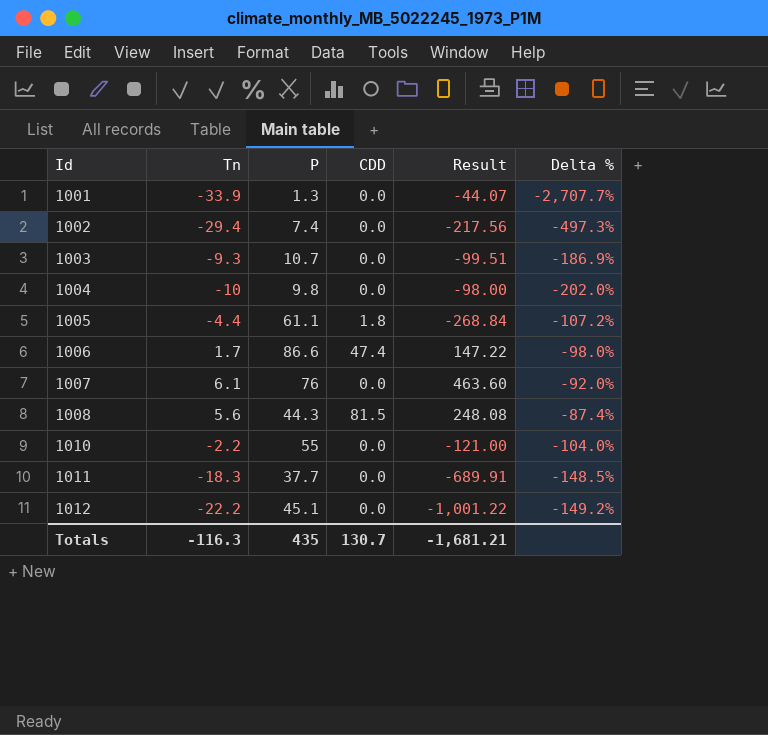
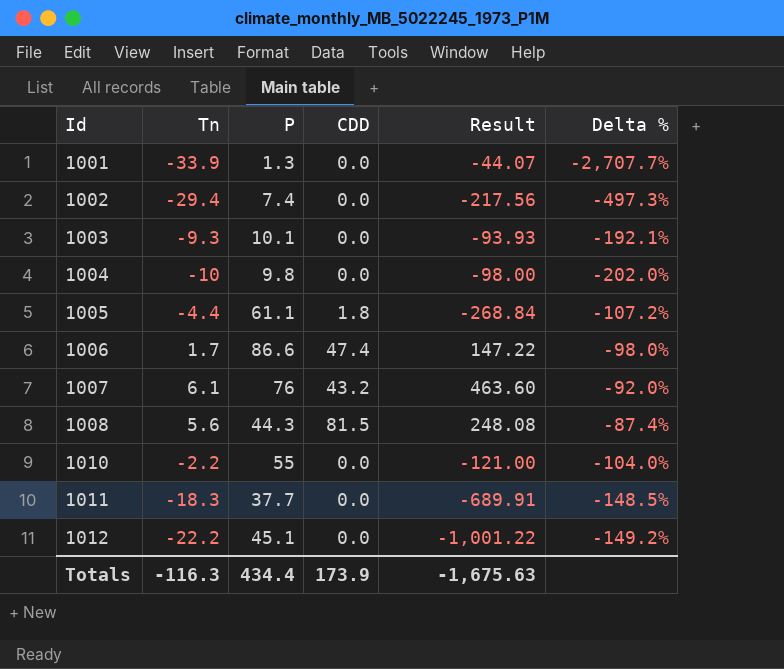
1003 | P: 10.7 -> 10.1
1003 | Result: -99.51 -> -93.93
1003 | Delta %: -186.9% -> -192.1%
1007 | CDD: 0.0 -> 43.2
Totals | P: 435 -> 434.4
Totals | CDD: 130.7 -> 173.9
Totals | Result: -1,681.21 -> -1,675.63

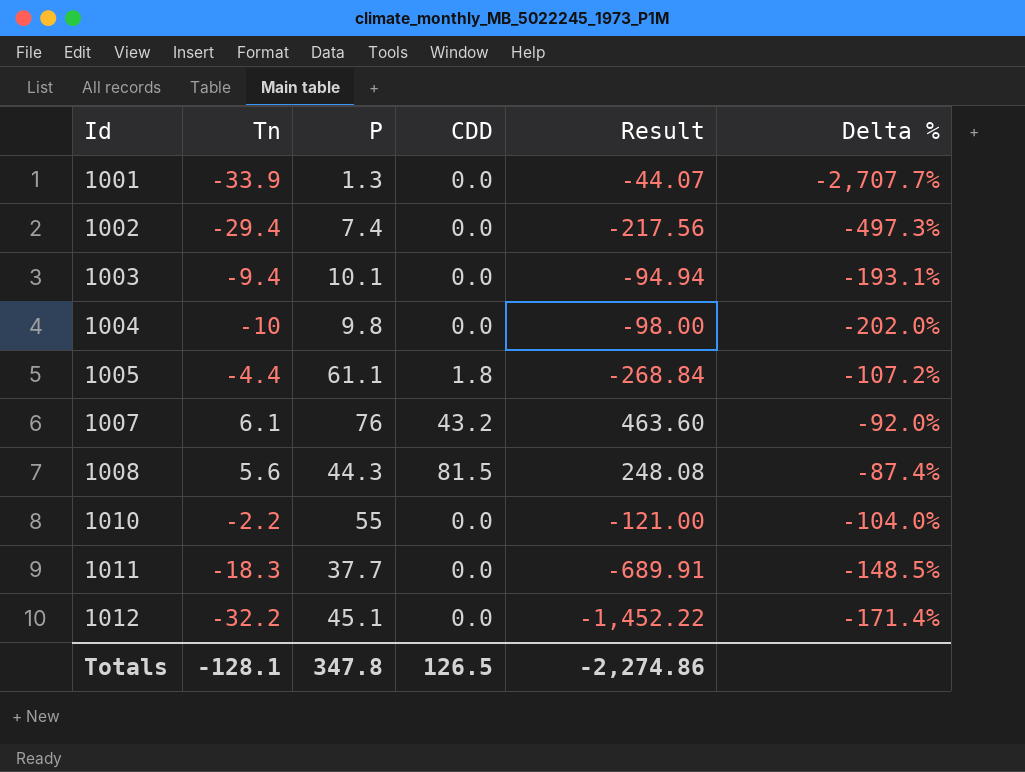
row 1006: 1.7 | 86.6 | 47.4 | 147.22 | -98.0% -> none
1003 | Tn: -9.3 -> -9.4
1003 | Result: -93.93 -> -94.94
1003 | Delta %: -192.1% -> -193.1%
1012 | Tn: -22.2 -> -32.2
1012 | Result: -1,001.22 -> -1,452.22
1012 | Delta %: -149.2% -> -171.4%
Totals | Tn: -116.3 -> -128.1
Totals | P: 434.4 -> 347.8
Totals | CDD: 173.9 -> 126.5
Totals | Result: -1,675.63 -> -2,274.86

